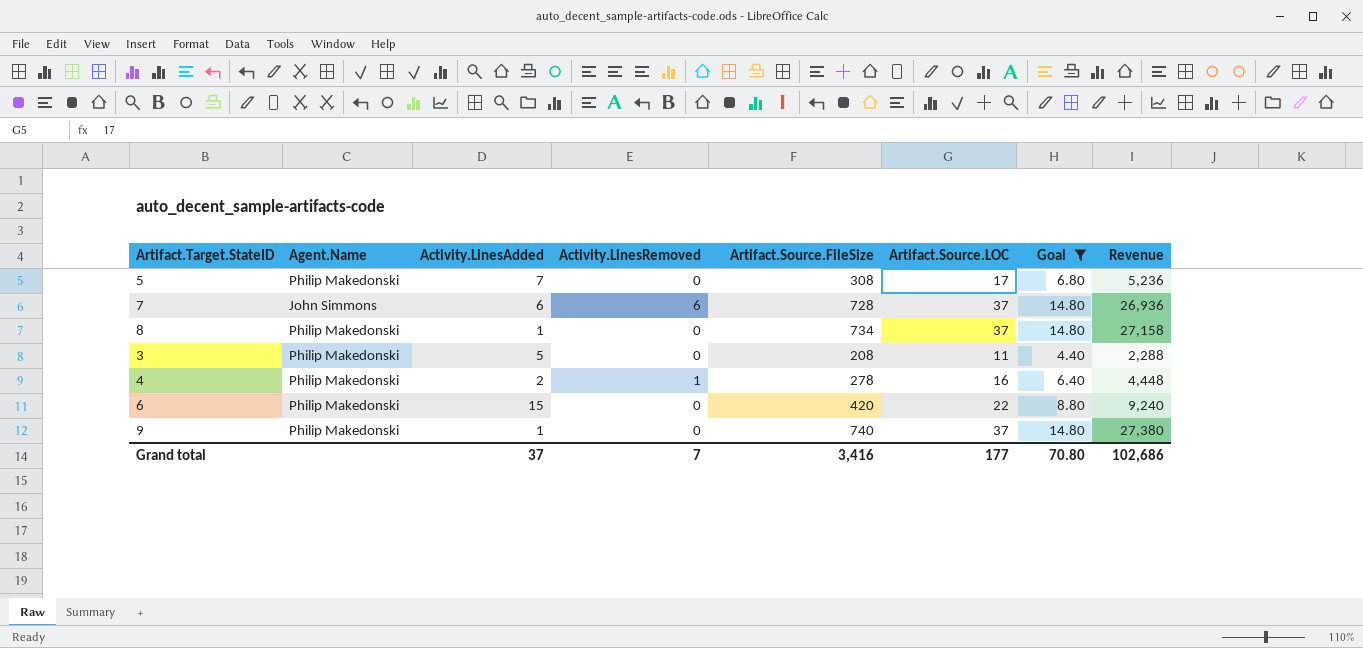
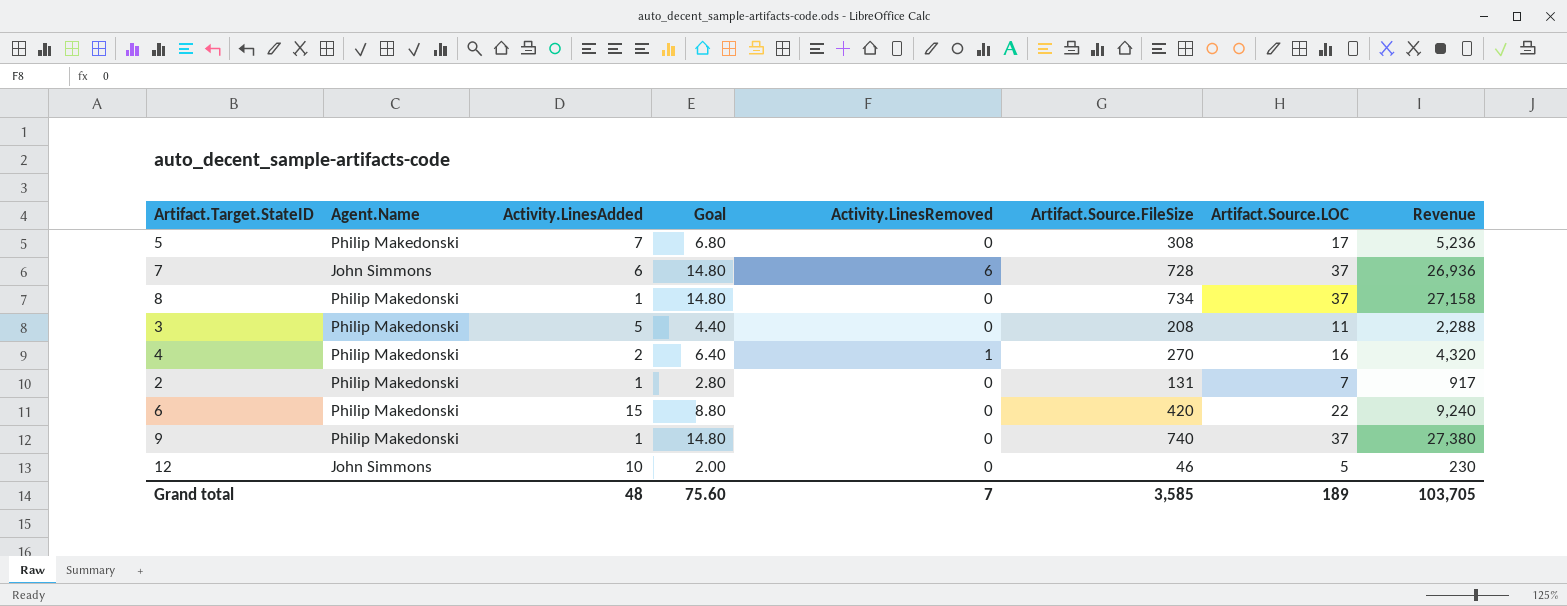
filter: Goal >= 4.40 -> none
column Goal | position: 7 -> 4
4 | Artifact.Source.FileSize: 278 -> 270
4 | Revenue: 4,448 -> 4,320
Grand total | Activity.LinesAdded: 37 -> 48
Grand total | Goal: 70.80 -> 75.60
Grand total | Artifact.Source.FileSize: 3,416 -> 3,585
Grand total | Artifact.Source.LOC: 177 -> 189
Grand total | Revenue: 102,686 -> 103,705

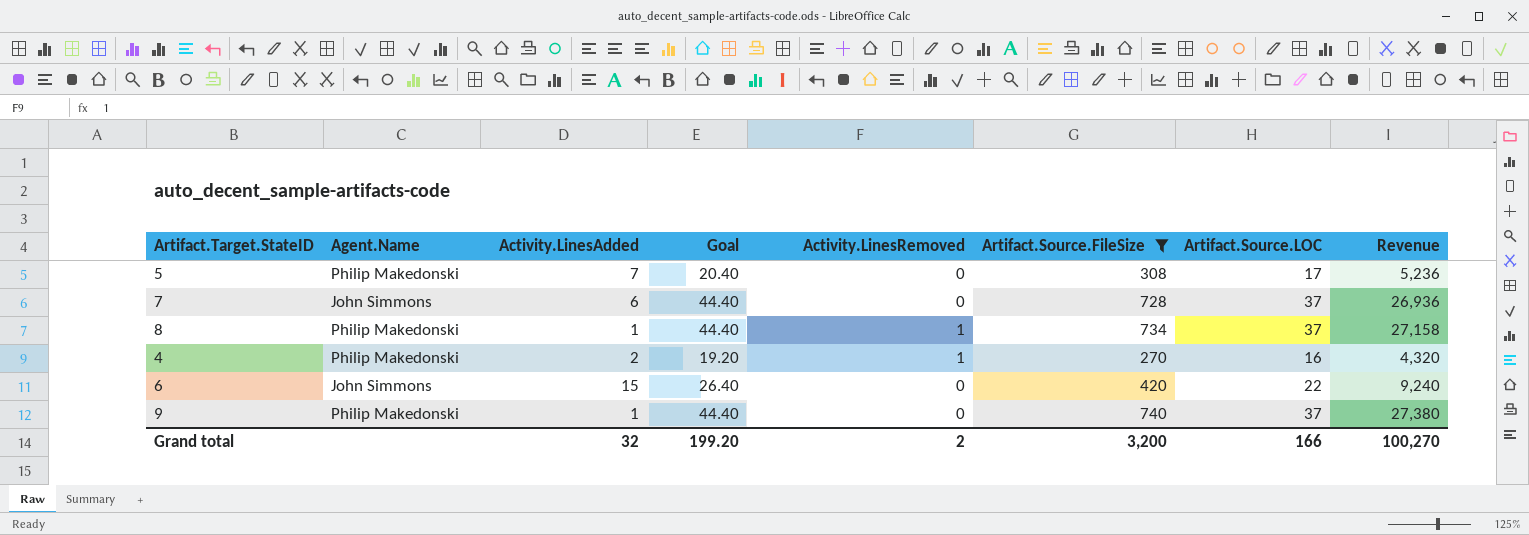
filter: none -> Artifact.Source.FileSize >= 270
column Goal | formula: [Artifact.Source.LOC] * 0.4 -> [Artifact.Source.LOC] * 1.2
7 | Activity.LinesRemoved: 6 -> 0
8 | Activity.LinesRemoved: 0 -> 1
6 | Agent.Name: Philip Makedonski -> John Simmons
Grand total | Activity.LinesAdded: 48 -> 32
Grand total | Goal: 75.60 -> 199.20
Grand total | Activity.LinesRemoved: 7 -> 2
Grand total | Artifact.Source.FileSize: 3,585 -> 3,200
Grand total | Artifact.Source.LOC: 189 -> 166
Grand total | Revenue: 103,705 -> 100,270

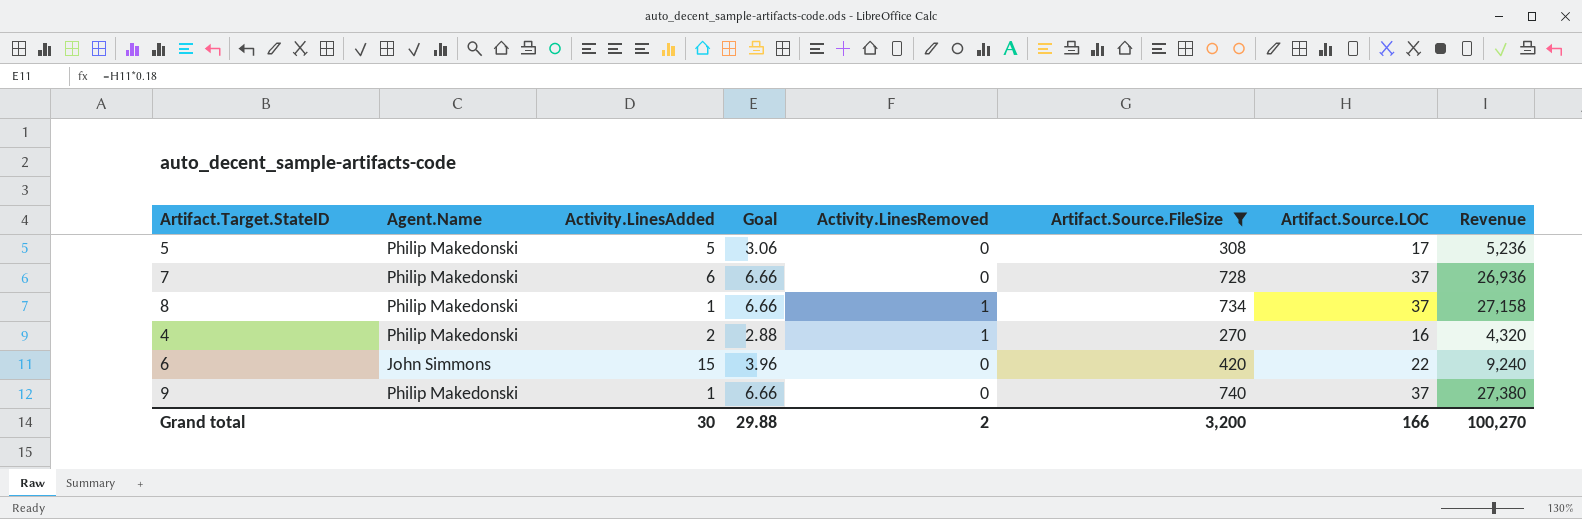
column Goal | formula: [Artifact.Source.LOC] * 1.2 -> [Artifact.Source.LOC] * 0.18
5 | Activity.LinesAdded: 7 -> 5
7 | Agent.Name: John Simmons -> Philip Makedonski
Grand total | Activity.LinesAdded: 32 -> 30
Grand total | Goal: 199.20 -> 29.88

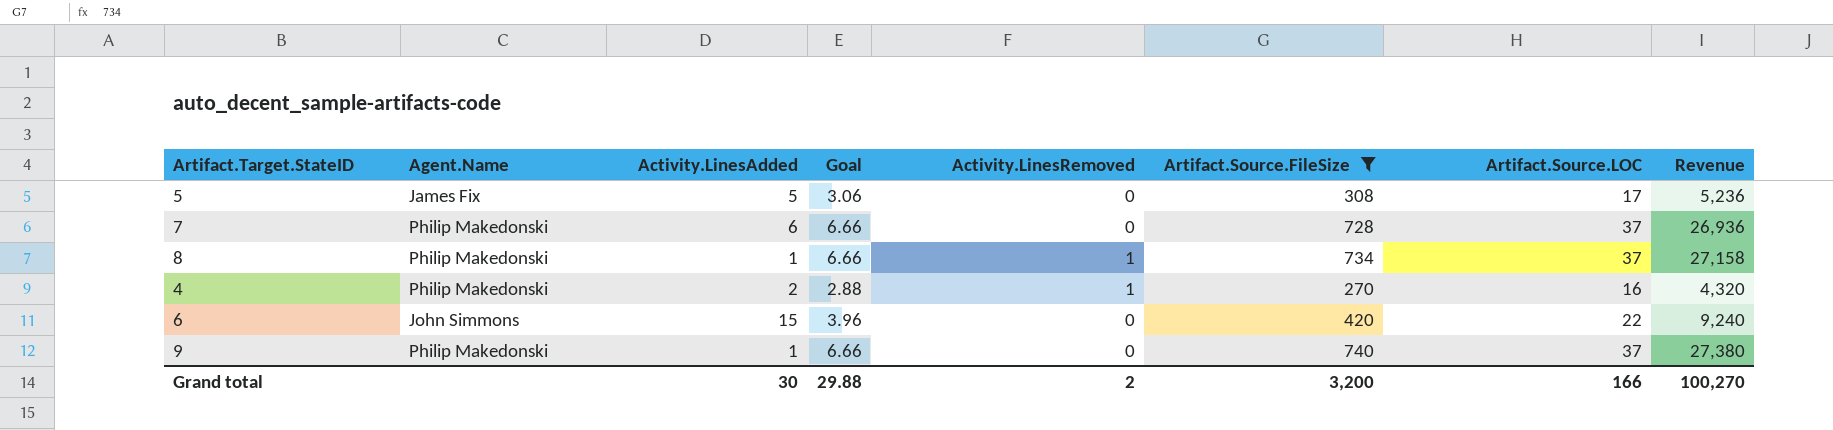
5 | Agent.Name: Philip Makedonski -> James Fix

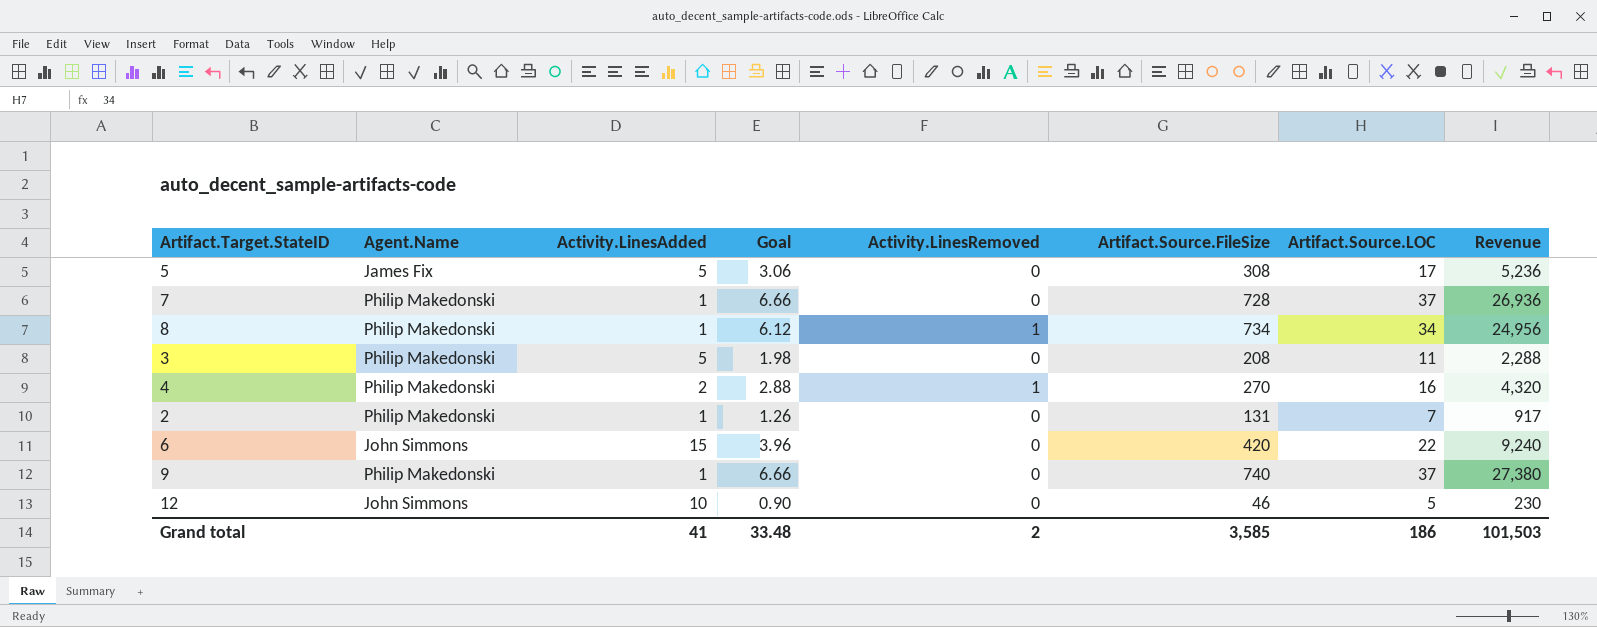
filter: Artifact.Source.FileSize >= 270 -> none
7 | Activity.LinesAdded: 6 -> 1
8 | Goal: 6.66 -> 6.12
8 | Artifact.Source.LOC: 37 -> 34
8 | Revenue: 27,158 -> 24,956
Grand total | Activity.LinesAdded: 30 -> 41
Grand total | Goal: 29.88 -> 33.48
Grand total | Artifact.Source.FileSize: 3,200 -> 3,585
Grand total | Artifact.Source.LOC: 166 -> 186
Grand total | Revenue: 100,270 -> 101,503

